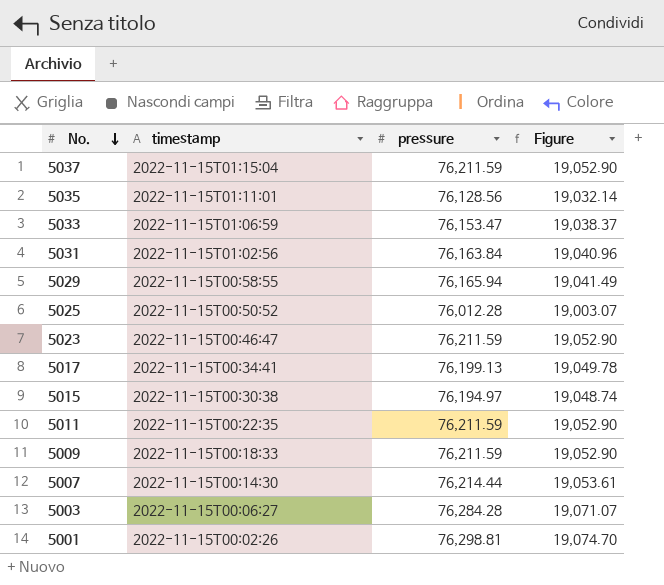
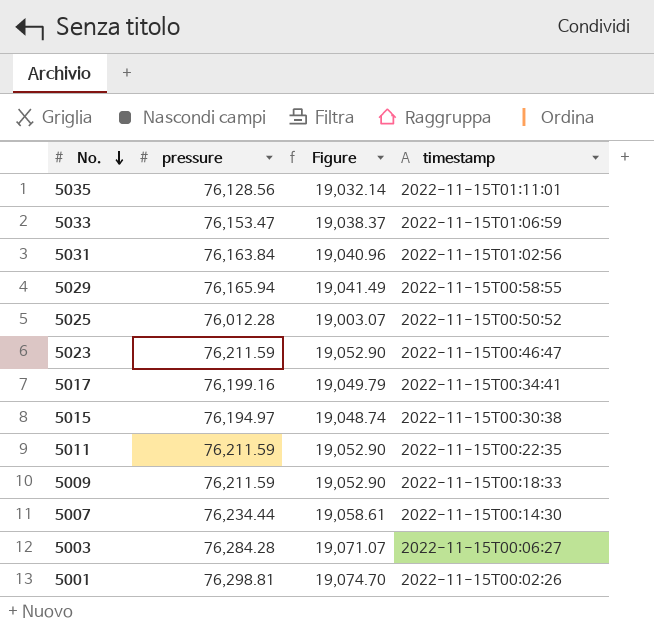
column timestamp | position: 2 -> 4
row 5037: 2022-11-15T01:15:04 | 76,211.59 | 19,052.90 -> none
5017 | pressure: 76,199.13 -> 76,199.16
5017 | Figure: 19,049.78 -> 19,049.79
5007 | pressure: 76,214.44 -> 76,234.44
5007 | Figure: 19,053.61 -> 19,058.61

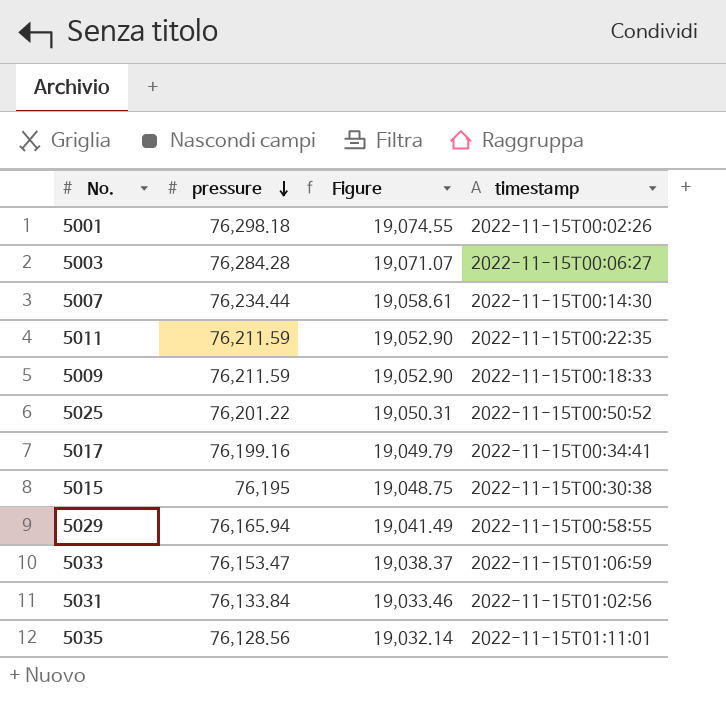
row order: No. descending -> pressure descending
row 5023: 76,211.59 | 19,052.90 | 2022-11-15T00:46:47 -> none
5001 | pressure: 76,298.81 -> 76,298.18
5001 | Figure: 19,074.70 -> 19,074.55
5025 | pressure: 76,012.28 -> 76,201.22
5025 | Figure: 19,003.07 -> 19,050.31
5015 | pressure: 76,194.97 -> 76,195
5015 | Figure: 19,048.74 -> 19,048.75
5031 | pressure: 76,163.84 -> 76,133.84
5031 | Figure: 19,040.96 -> 19,033.46

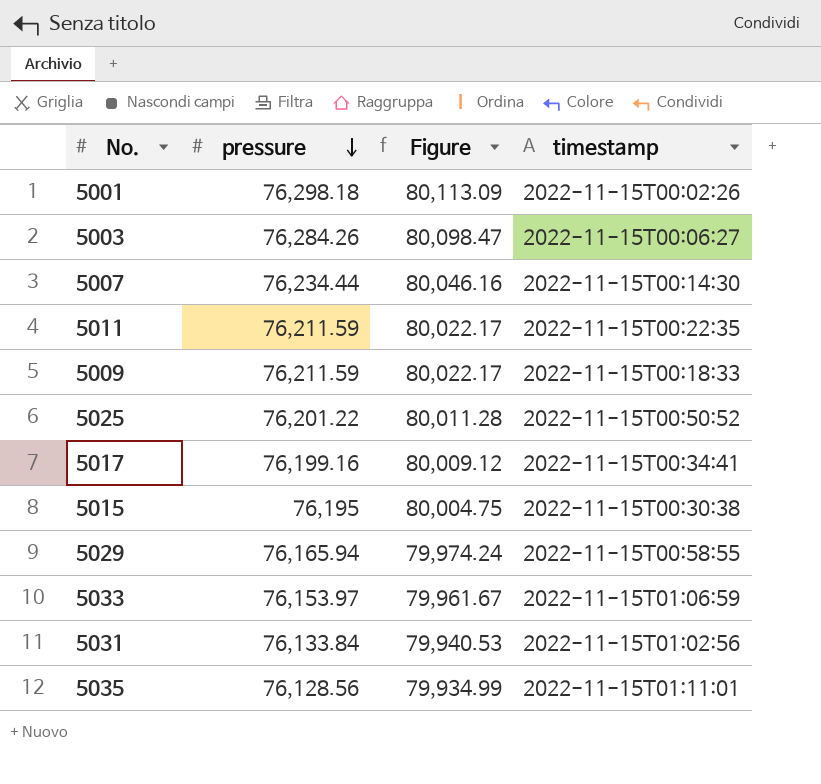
column Figure | formula: [pressure] * 0.25 -> [pressure] * 1.05
5003 | pressure: 76,284.28 -> 76,284.26
5033 | pressure: 76,153.47 -> 76,153.97

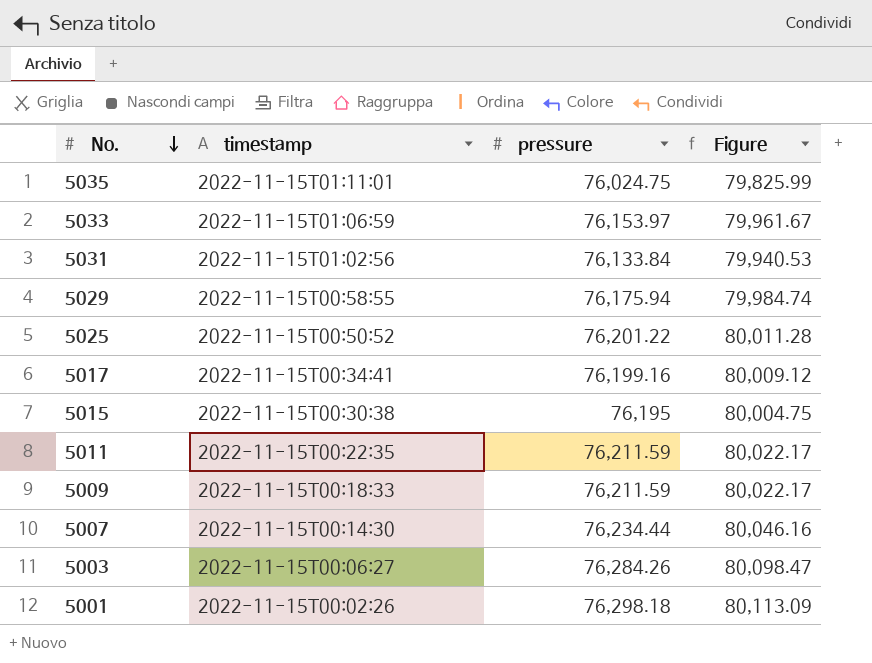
row order: pressure descending -> No. descending
column timestamp | position: 4 -> 2
5035 | pressure: 76,128.56 -> 76,024.75
5035 | Figure: 79,934.99 -> 79,825.99
5029 | pressure: 76,165.94 -> 76,175.94
5029 | Figure: 79,974.24 -> 79,984.74

